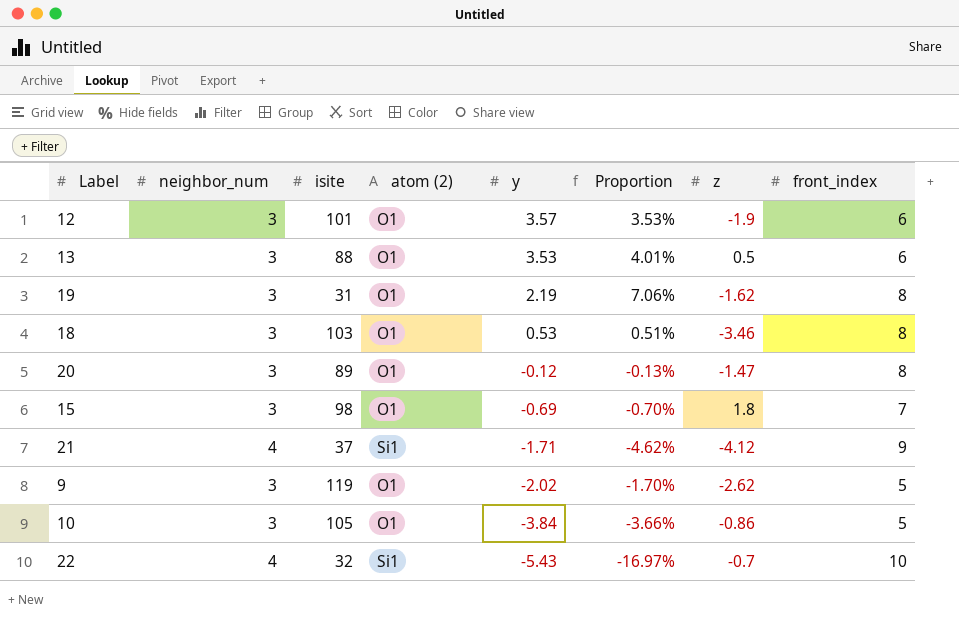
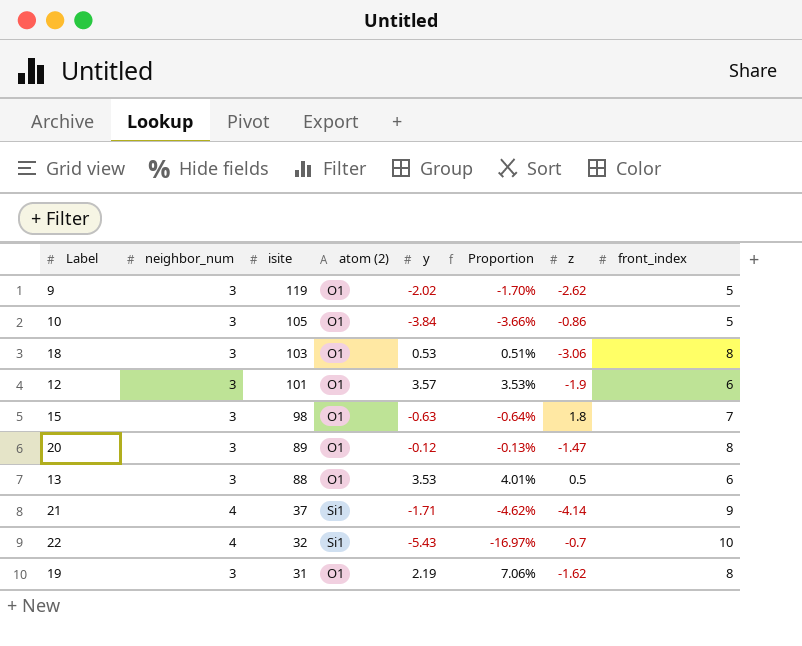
row order: y descending -> isite descending
18 | z: -3.46 -> -3.06
15 | y: -0.69 -> -0.63
15 | Proportion: -0.70% -> -0.64%
21 | z: -4.12 -> -4.14

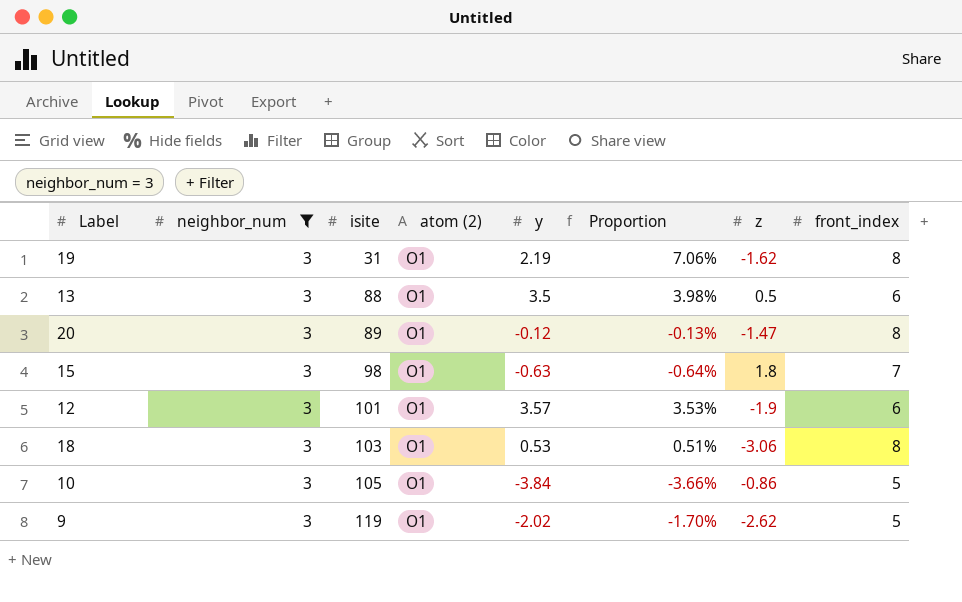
filter: none -> neighbor_num = 3
row order: isite descending -> isite ascending
13 | y: 3.53 -> 3.5
13 | Proportion: 4.01% -> 3.98%

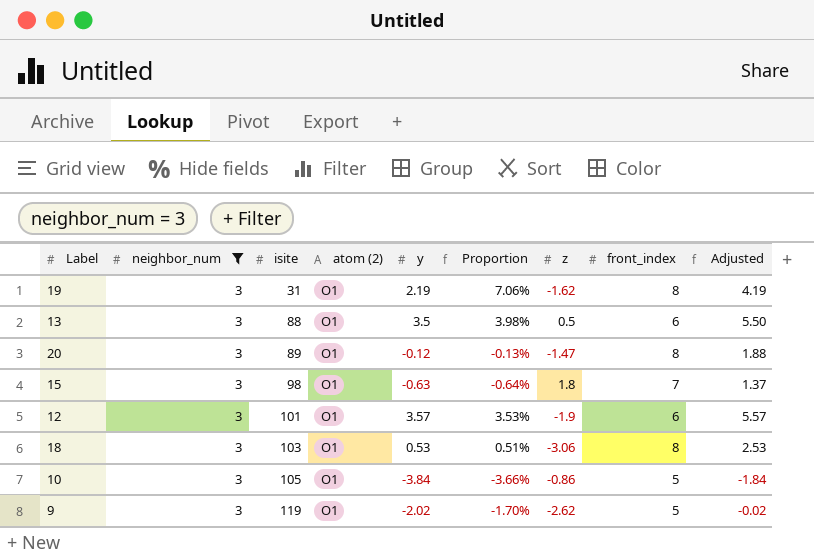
column Adjusted | formula: none -> [y] + 2

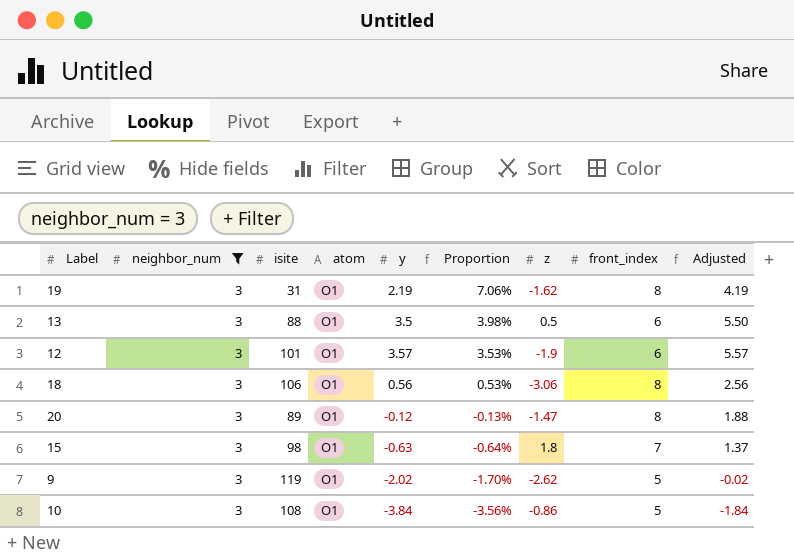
row order: isite ascending -> Proportion descending
column name: atom (2) -> atom
18 | isite: 103 -> 106
18 | y: 0.53 -> 0.56
18 | Proportion: 0.51% -> 0.53%
18 | Adjusted: 2.53 -> 2.56
10 | isite: 105 -> 108
10 | Proportion: -3.66% -> -3.56%

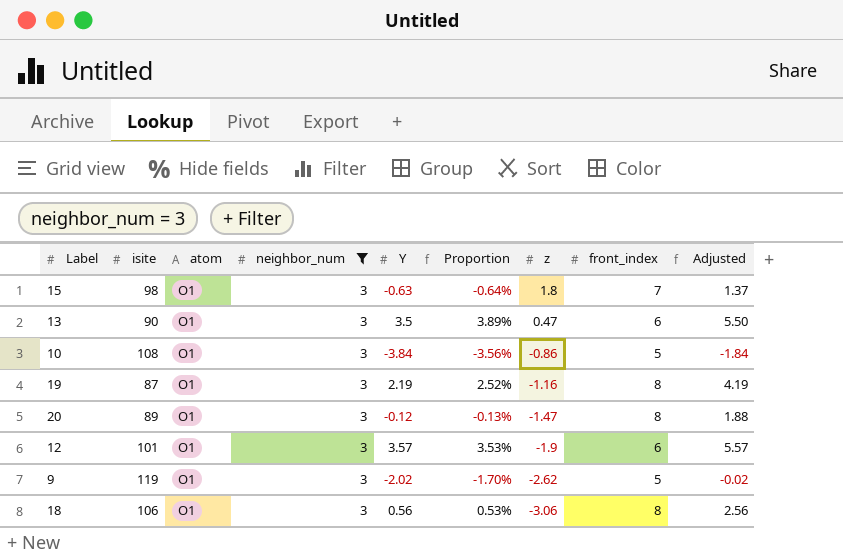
row order: Proportion descending -> z descending
column neighbor_num | position: 2 -> 4
column name: y -> Y
13 | isite: 88 -> 90
13 | Proportion: 3.98% -> 3.89%
13 | z: 0.5 -> 0.47
19 | isite: 31 -> 87
19 | Proportion: 7.06% -> 2.52%
19 | z: -1.62 -> -1.16

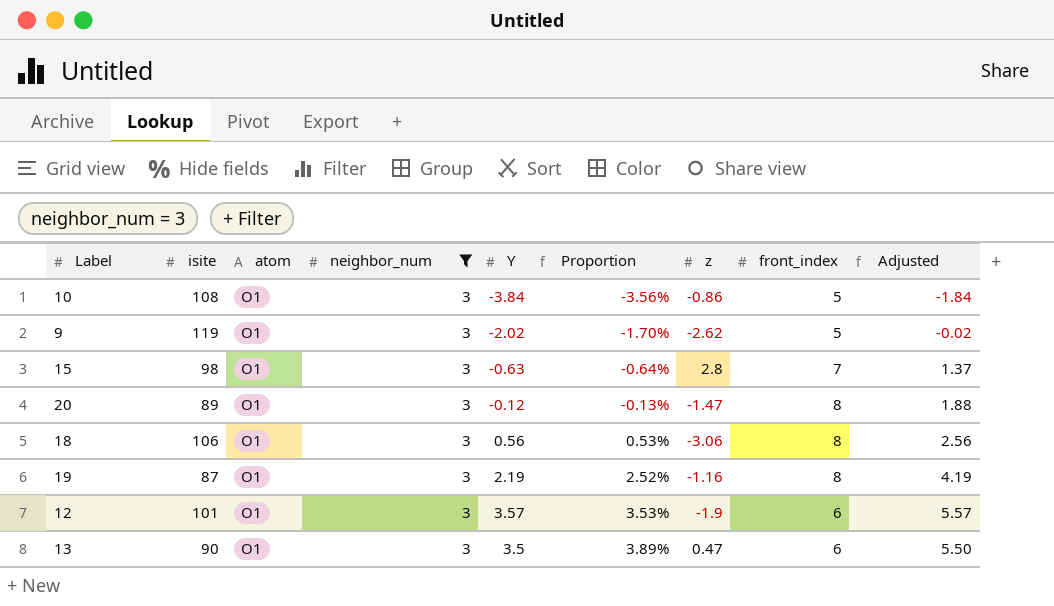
row order: z descending -> Proportion ascending
15 | z: 1.8 -> 2.8

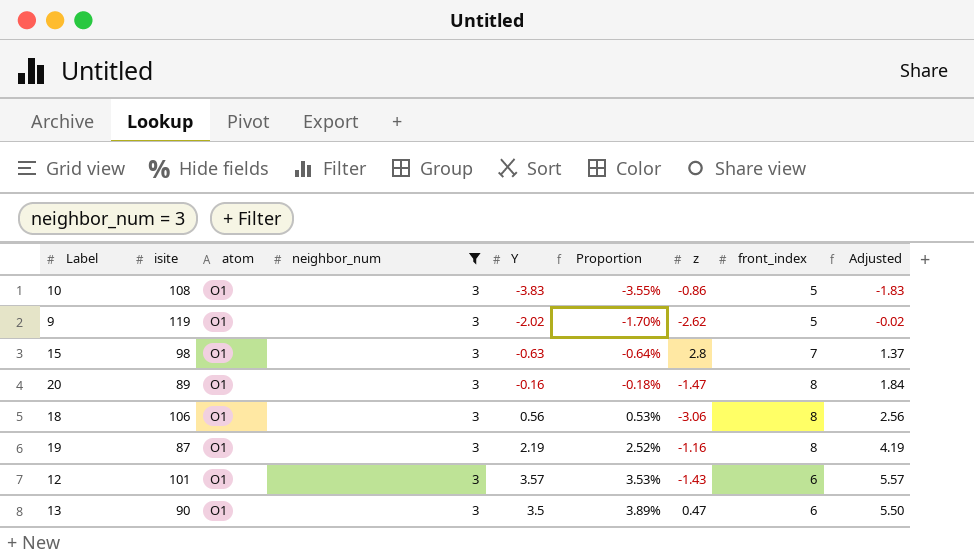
10 | Y: -3.84 -> -3.83
10 | Proportion: -3.56% -> -3.55%
10 | Adjusted: -1.84 -> -1.83
20 | Y: -0.12 -> -0.16
20 | Proportion: -0.13% -> -0.18%
20 | Adjusted: 1.88 -> 1.84
12 | z: -1.9 -> -1.43

